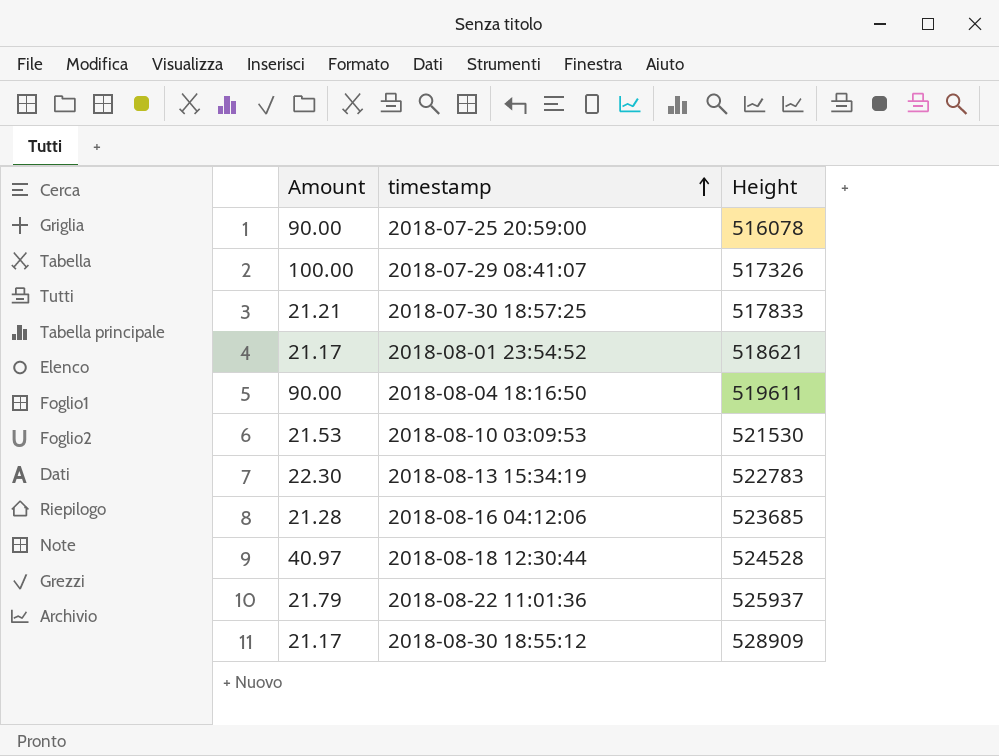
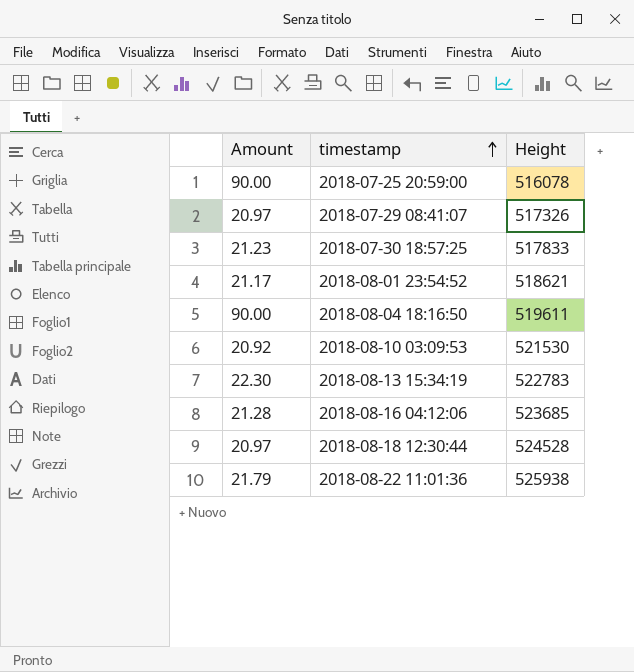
row 2018-08-30 18:55:12: 21.17 | 528909 -> none
2018-07-29 08:41:07 | Amount: 100.00 -> 20.97
2018-07-30 18:57:25 | Amount: 21.21 -> 21.23
2018-08-10 03:09:53 | Amount: 21.53 -> 20.92
2018-08-18 12:30:44 | Amount: 40.97 -> 20.97
2018-08-22 11:01:36 | Height: 525937 -> 525938

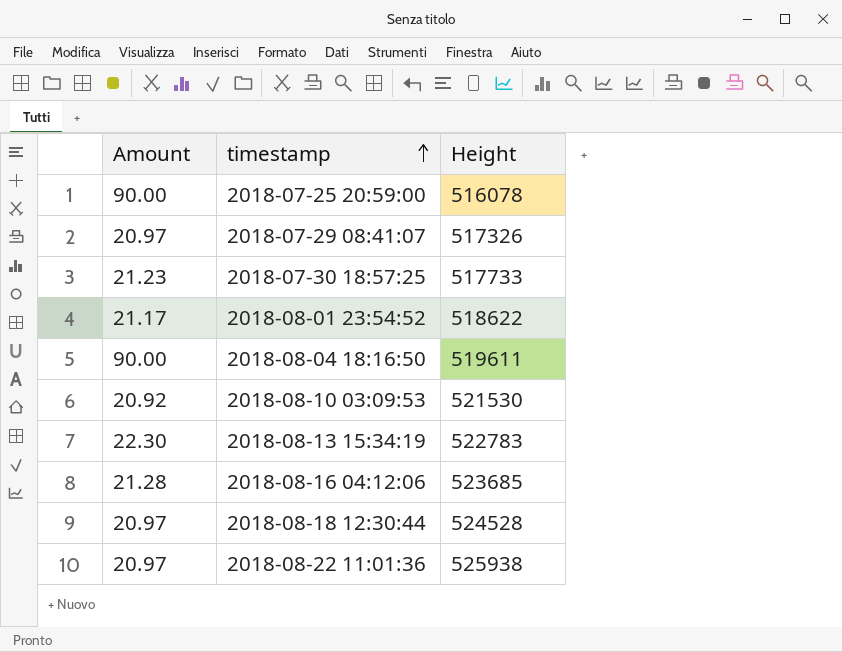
2018-07-30 18:57:25 | Height: 517833 -> 517733
2018-08-01 23:54:52 | Height: 518621 -> 518622
2018-08-22 11:01:36 | Amount: 21.79 -> 20.97

